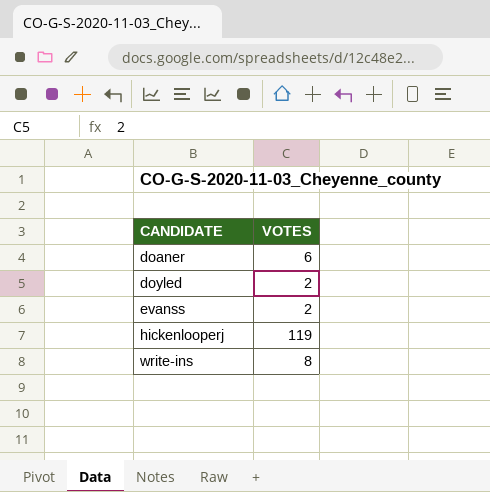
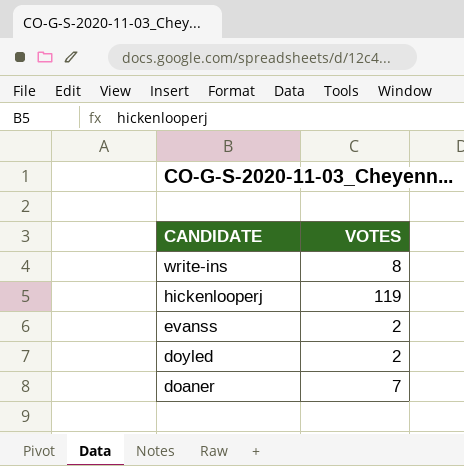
row order: CANDIDATE ascending -> CANDIDATE descending
doaner | VOTES: 6 -> 7

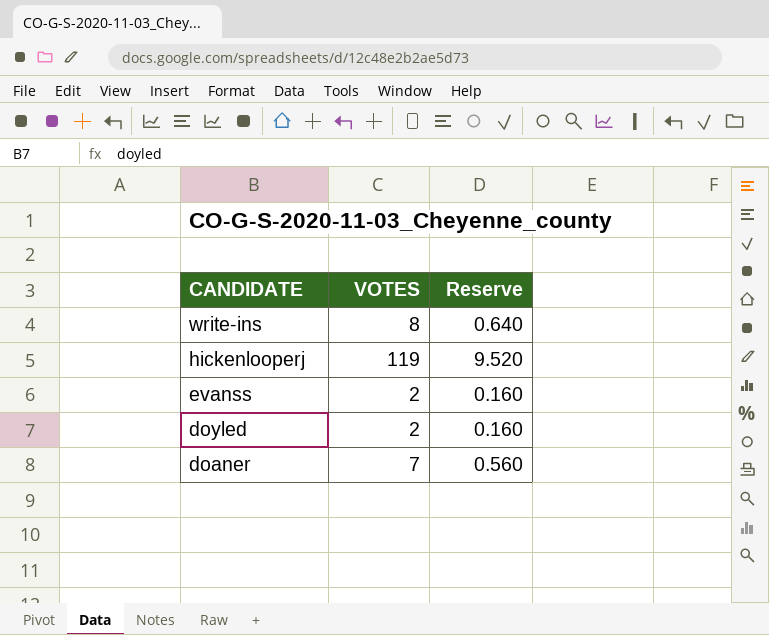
column Reserve | formula: none -> [VOTES] * 0.08

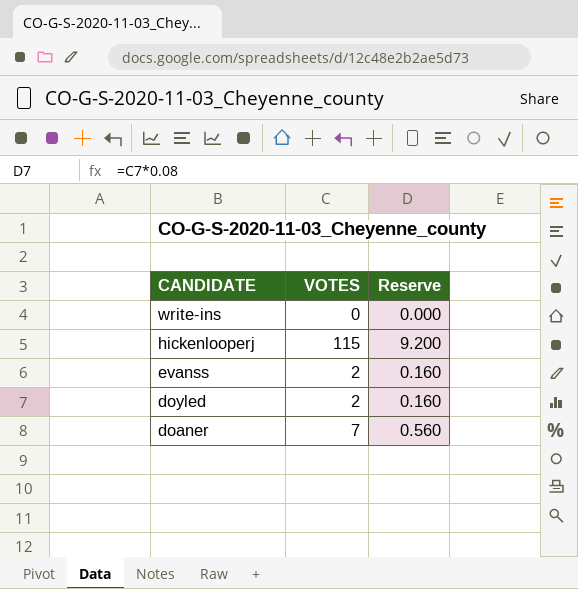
write-ins | VOTES: 8 -> 0
write-ins | Reserve: 0.640 -> 0.000
hickenlooperj | VOTES: 119 -> 115
hickenlooperj | Reserve: 9.520 -> 9.200

